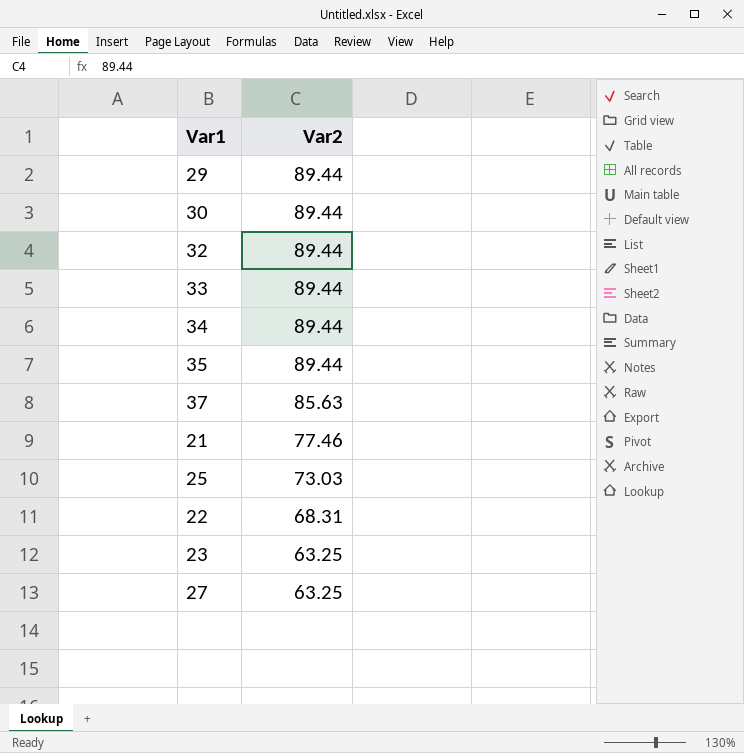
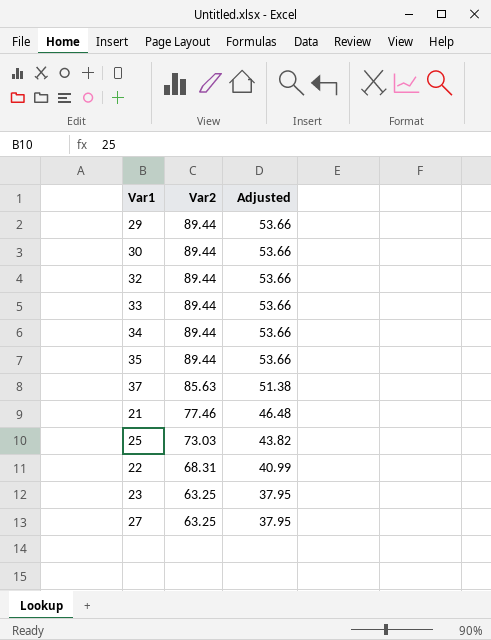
column Adjusted | formula: none -> [Var2] * 0.6

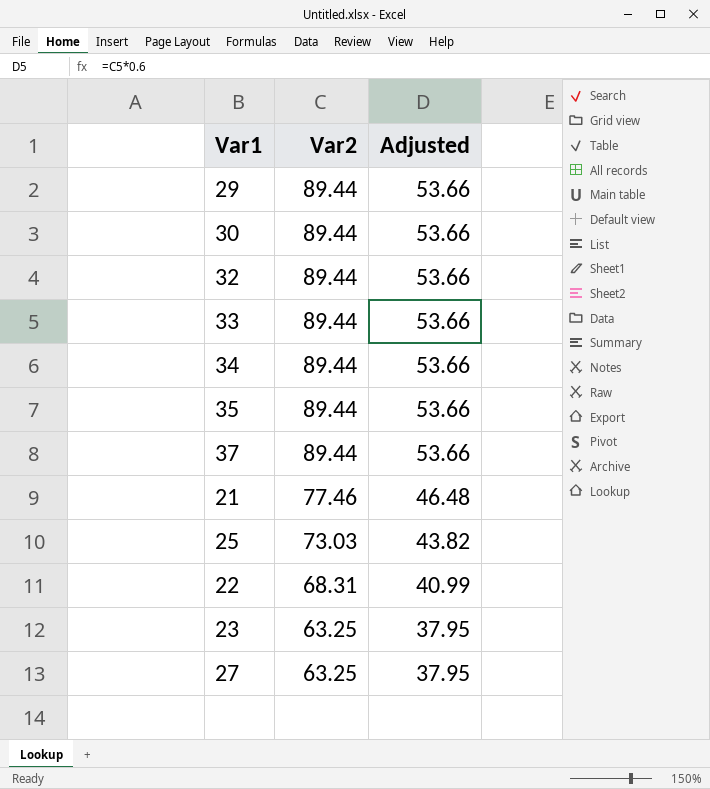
37 | Var2: 85.63 -> 89.44
37 | Adjusted: 51.38 -> 53.66

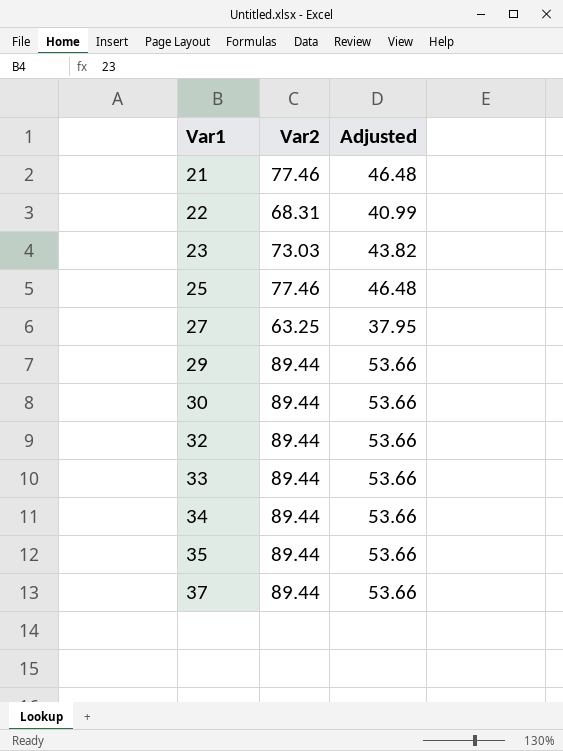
row order: Var2 descending -> Var1 ascending
23 | Var2: 63.25 -> 73.03
23 | Adjusted: 37.95 -> 43.82
25 | Var2: 73.03 -> 77.46
25 | Adjusted: 43.82 -> 46.48

